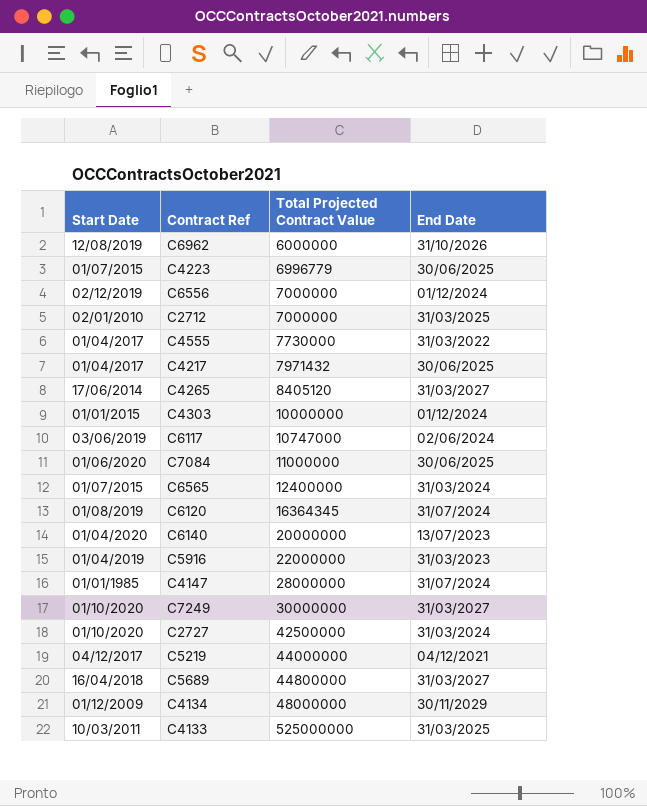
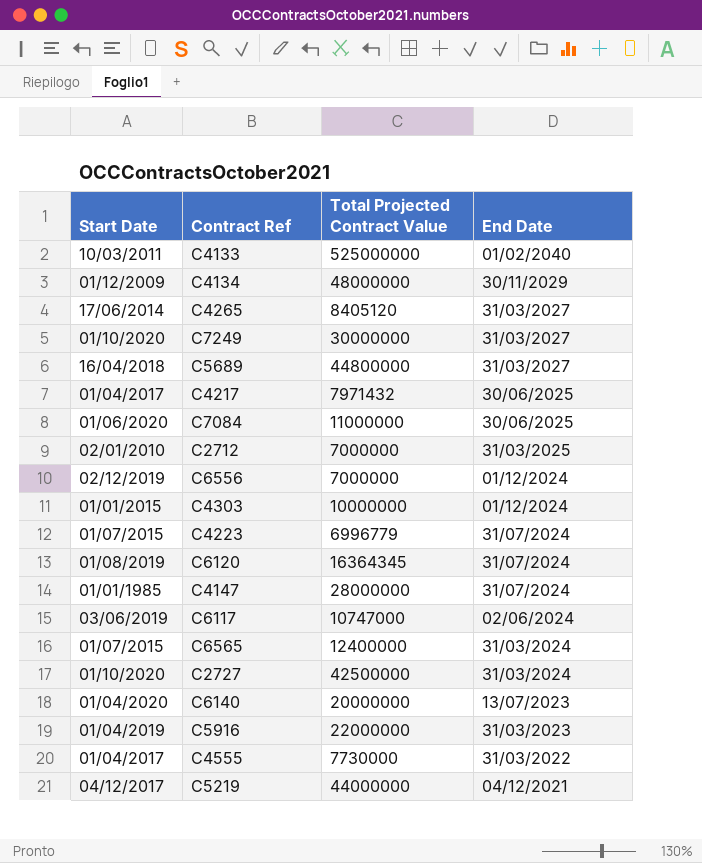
row order: Total Projected Contract Value ascending -> End Date descending
row C6962: 12/08/2019 | 6000000 | 31/10/2026 -> none
C4133 | End Date: 31/03/2025 -> 01/02/2040
C4223 | End Date: 30/06/2025 -> 31/07/2024

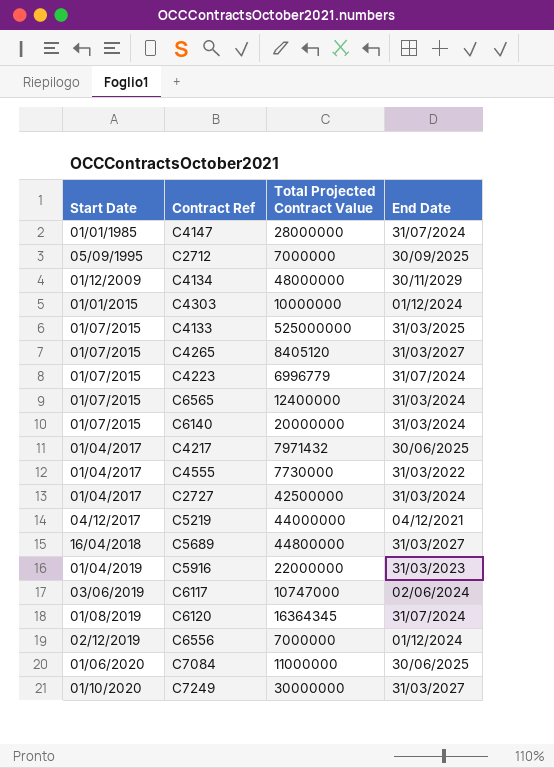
row order: End Date descending -> Start Date ascending
C2712 | Start Date: 02/01/2010 -> 05/09/1995
C2712 | End Date: 31/03/2025 -> 30/09/2025
C4133 | Start Date: 10/03/2011 -> 01/07/2015
C4133 | End Date: 01/02/2040 -> 31/03/2025
C4265 | Start Date: 17/06/2014 -> 01/07/2015
C6140 | Start Date: 01/04/2020 -> 01/07/2015
C6140 | End Date: 13/07/2023 -> 31/03/2024
C2727 | Start Date: 01/10/2020 -> 01/04/2017

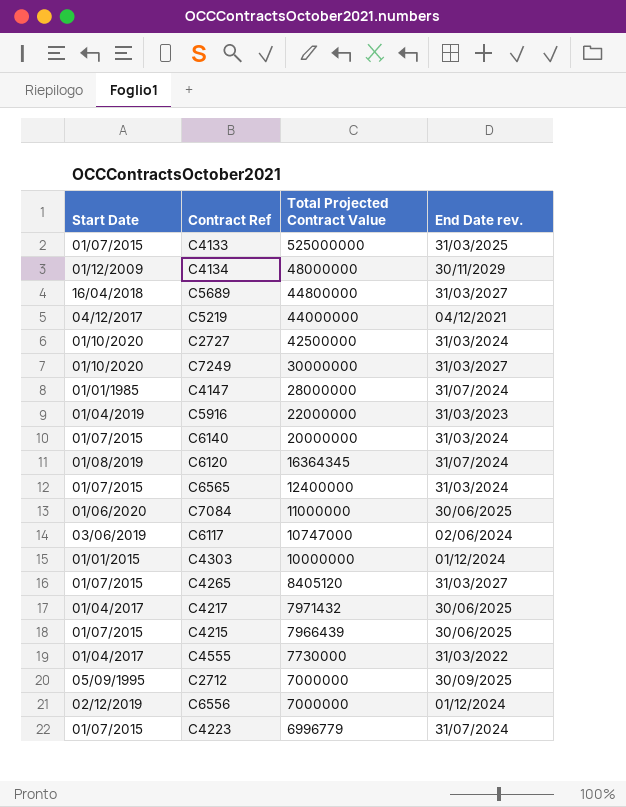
row order: Start Date ascending -> Total Projected Contract Value descending
column name: End Date -> End Date rev.
C2727 | Start Date: 01/04/2017 -> 01/10/2020
row C4215: none -> 01/07/2015 | 7966439 | 30/06/2025

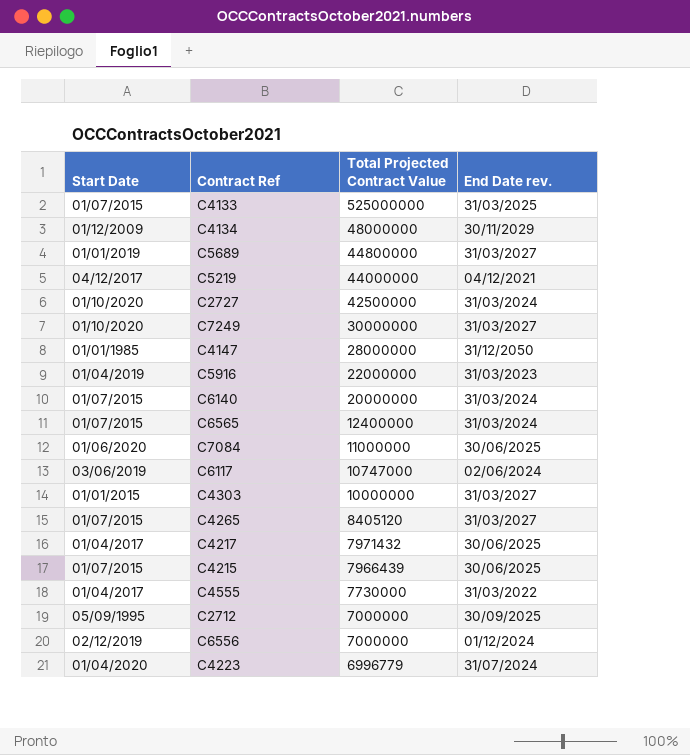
row C6120: 01/08/2019 | 16364345 | 31/07/2024 -> none
C5689 | Start Date: 16/04/2018 -> 01/01/2019
C4147 | End Date rev.: 31/07/2024 -> 31/12/2050
C4303 | End Date rev.: 01/12/2024 -> 31/03/2027
C4223 | Start Date: 01/07/2015 -> 01/04/2020

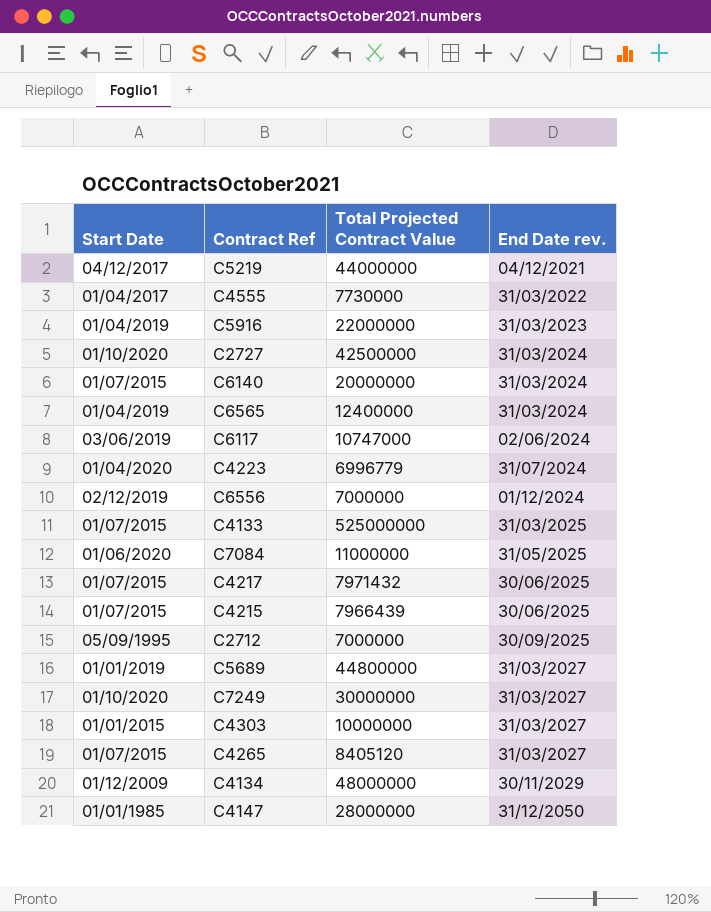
row order: Total Projected Contract Value descending -> End Date rev. ascending
C6565 | Start Date: 01/07/2015 -> 01/04/2019
C7084 | End Date rev.: 30/06/2025 -> 31/05/2025
C4217 | Start Date: 01/04/2017 -> 01/07/2015

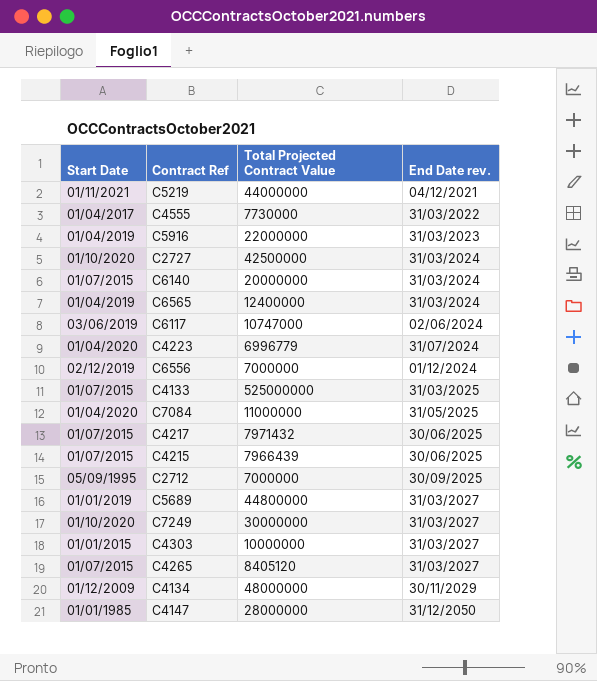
C5219 | Start Date: 04/12/2017 -> 01/11/2021
C7084 | Start Date: 01/06/2020 -> 01/04/2020

